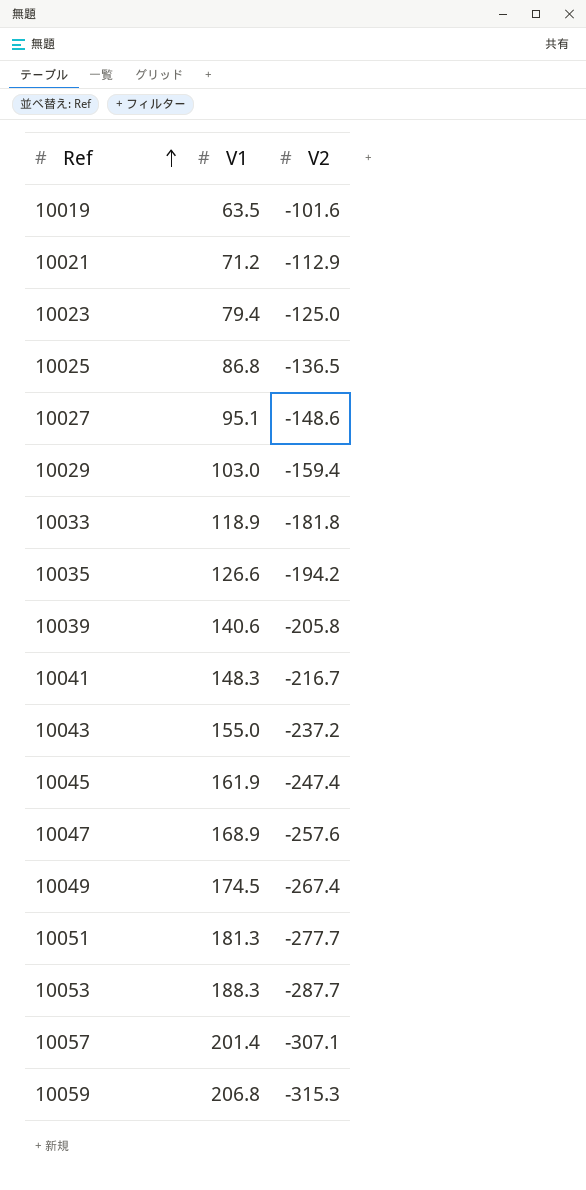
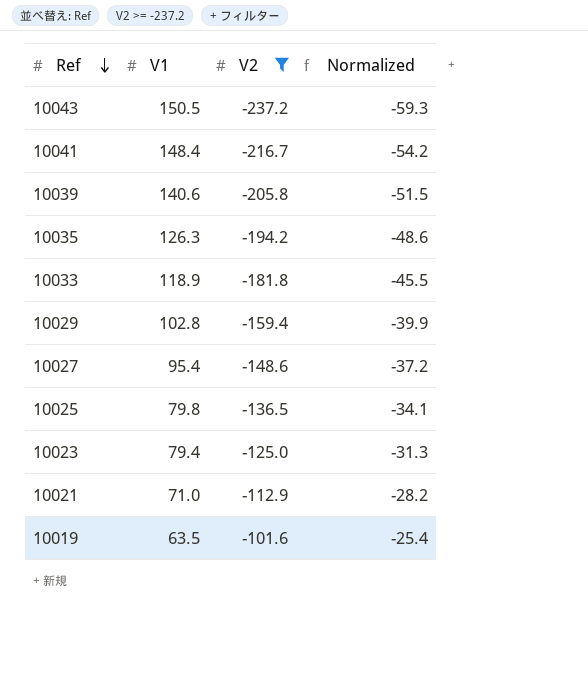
filter: none -> V2 >= -237.2
row order: Ref ascending -> Ref descending
column Normalized | formula: none -> [V2] * 0.25
10043 | V1: 155.0 -> 150.5
10041 | V1: 148.3 -> 148.4
10035 | V1: 126.6 -> 126.3
10029 | V1: 103.0 -> 102.8
10027 | V1: 95.1 -> 95.4
10025 | V1: 86.8 -> 79.8
10021 | V1: 71.2 -> 71.0

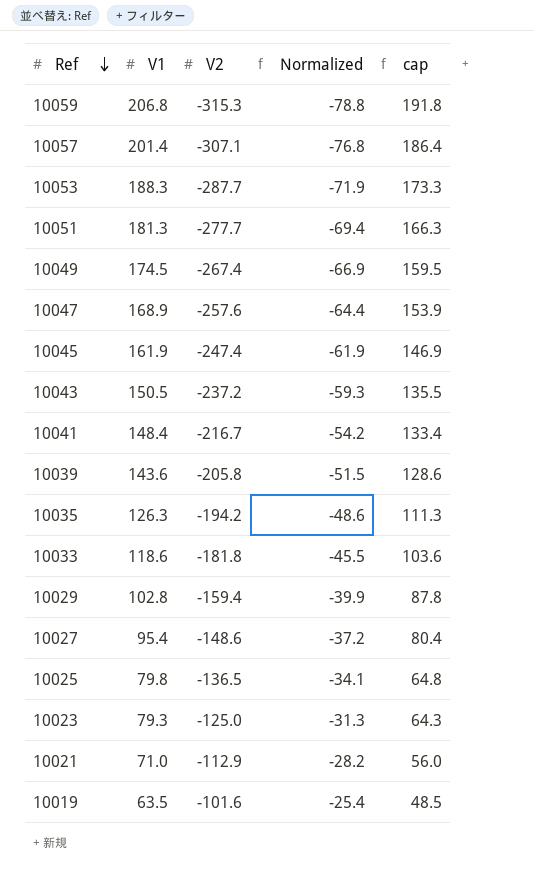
filter: V2 >= -237.2 -> none
column cap | formula: none -> [V1] - 15
10039 | V1: 140.6 -> 143.6
10033 | V1: 118.9 -> 118.6
10023 | V1: 79.4 -> 79.3

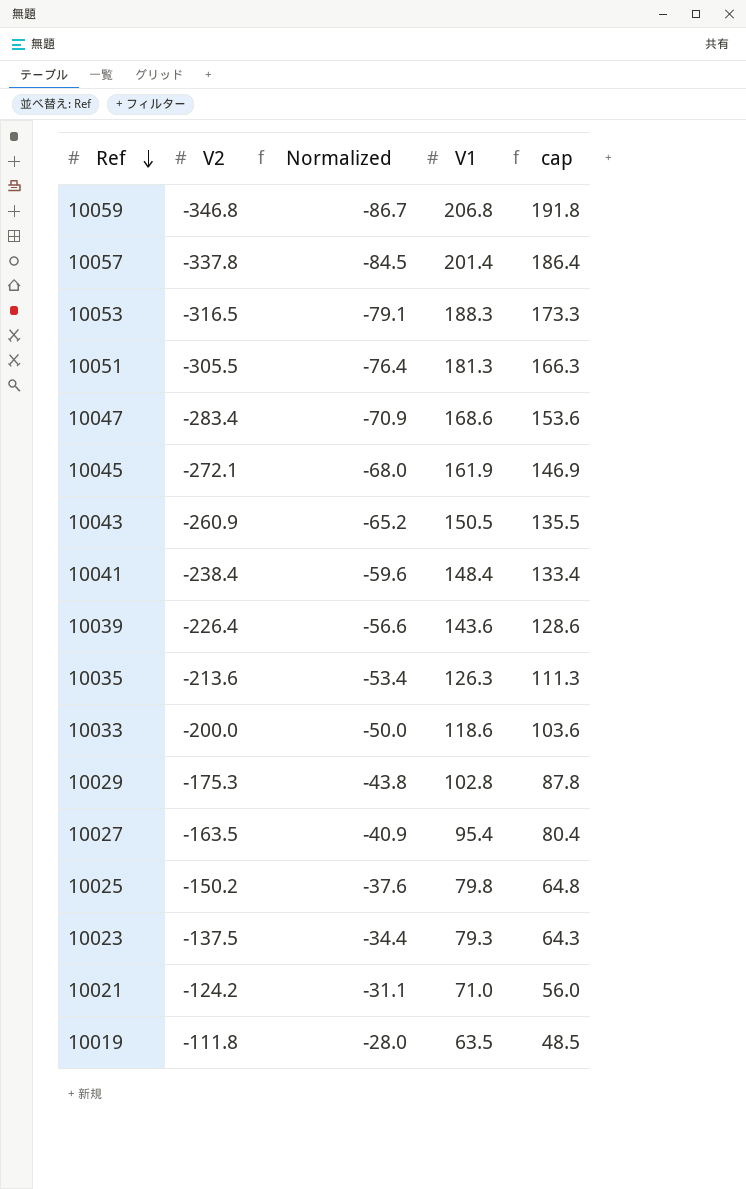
column V1 | position: 2 -> 4
row 10049: 174.5 | -267.4 | -66.9 | 159.5 -> none
10059 | V2: -315.3 -> -346.8
10059 | Normalized: -78.8 -> -86.7
10057 | V2: -307.1 -> -337.8
10057 | Normalized: -76.8 -> -84.5
10053 | V2: -287.7 -> -316.5
10053 | Normalized: -71.9 -> -79.1
10051 | V2: -277.7 -> -305.5
10051 | Normalized: -69.4 -> -76.4
10047 | V2: -257.6 -> -283.4
10047 | Normalized: -64.4 -> -70.9
10047 | V1: 168.9 -> 168.6
10047 | cap: 153.9 -> 153.6
10045 | V2: -247.4 -> -272.1
10045 | Normalized: -61.9 -> -68.0
10043 | V2: -237.2 -> -260.9
10043 | Normalized: -59.3 -> -65.2
10041 | V2: -216.7 -> -238.4
10041 | Normalized: -54.2 -> -59.6
10039 | V2: -205.8 -> -226.4
10039 | Normalized: -51.5 -> -56.6
10035 | V2: -194.2 -> -213.6
10035 | Normalized: -48.6 -> -53.4
10033 | V2: -181.8 -> -200.0
10033 | Normalized: -45.5 -> -50.0
10029 | V2: -159.4 -> -175.3
10029 | Normalized: -39.9 -> -43.8
10027 | V2: -148.6 -> -163.5
10027 | Normalized: -37.2 -> -40.9
10025 | V2: -136.5 -> -150.2
10025 | Normalized: -34.1 -> -37.6
10023 | V2: -125.0 -> -137.5
10023 | Normalized: -31.3 -> -34.4
10021 | V2: -112.9 -> -124.2
10021 | Normalized: -28.2 -> -31.1
10019 | V2: -101.6 -> -111.8
10019 | Normalized: -25.4 -> -28.0

